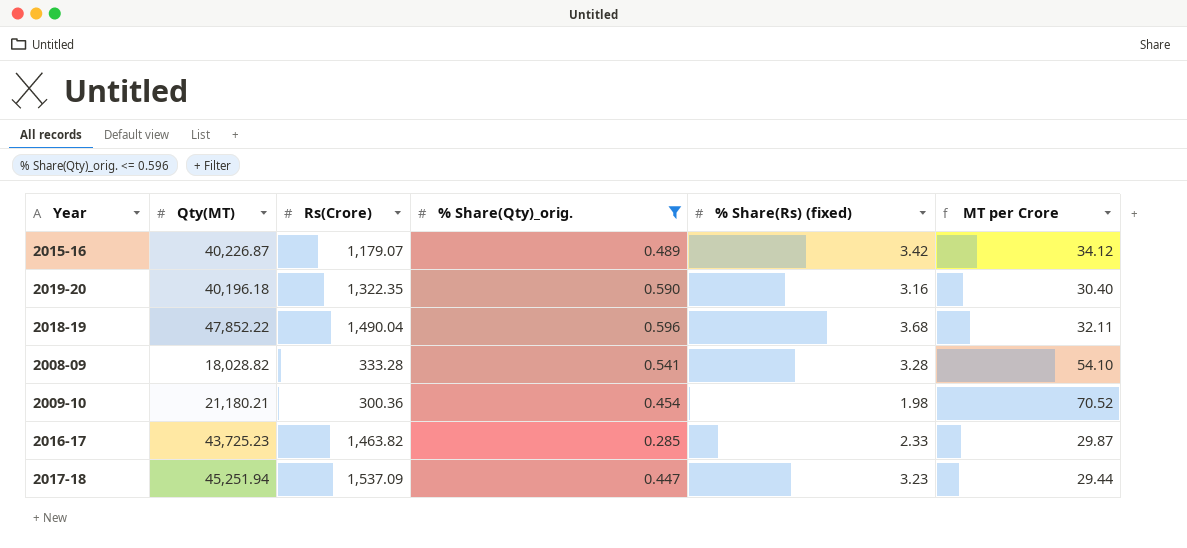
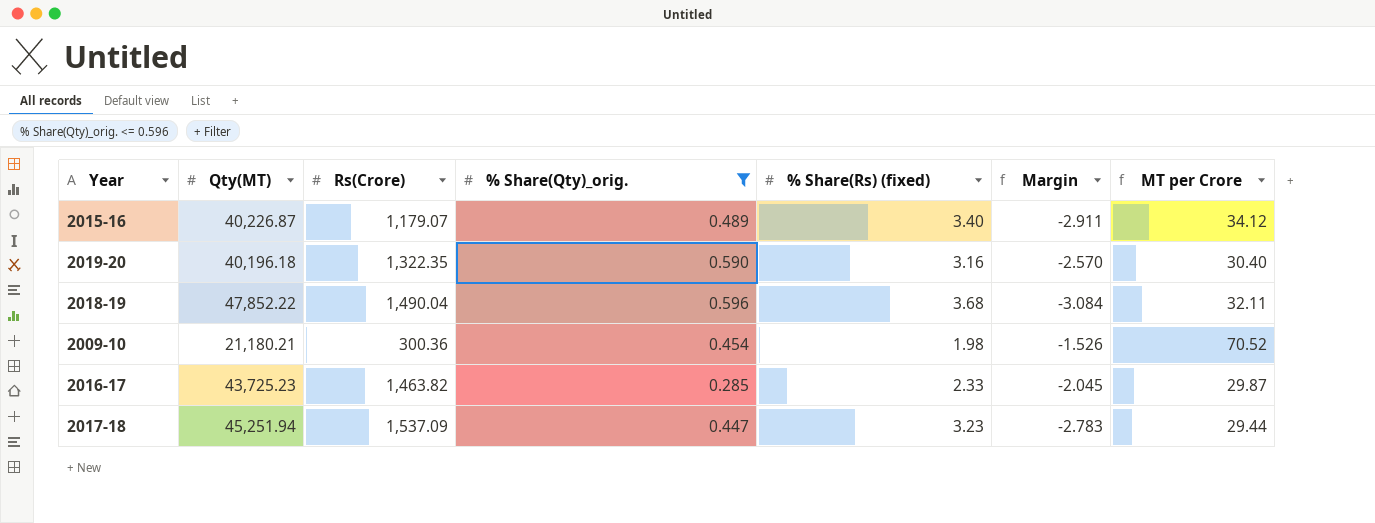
column Margin | formula: none -> [% Share(Qty)_orig.] - [% Share(Rs) (fixed)]
row 2008-09: 18,028.82 | 333.28 | 0.541 | 3.28 | 54.10 -> none
2015-16 | % Share(Rs) (fixed): 3.42 -> 3.40

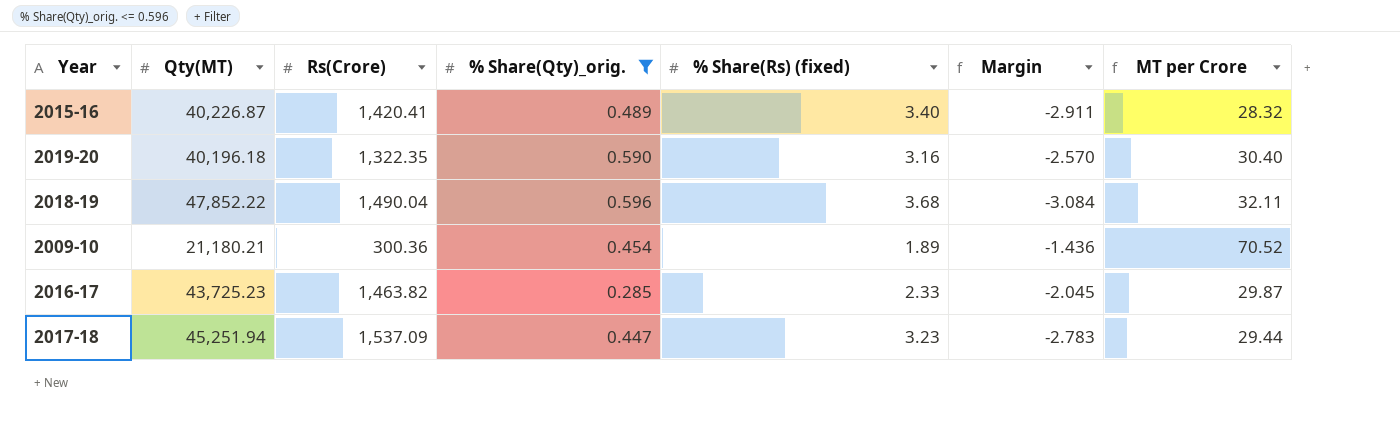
2015-16 | Rs(Crore): 1,179.07 -> 1,420.41
2015-16 | MT per Crore: 34.12 -> 28.32
2009-10 | % Share(Rs) (fixed): 1.98 -> 1.89
2009-10 | Margin: -1.526 -> -1.436

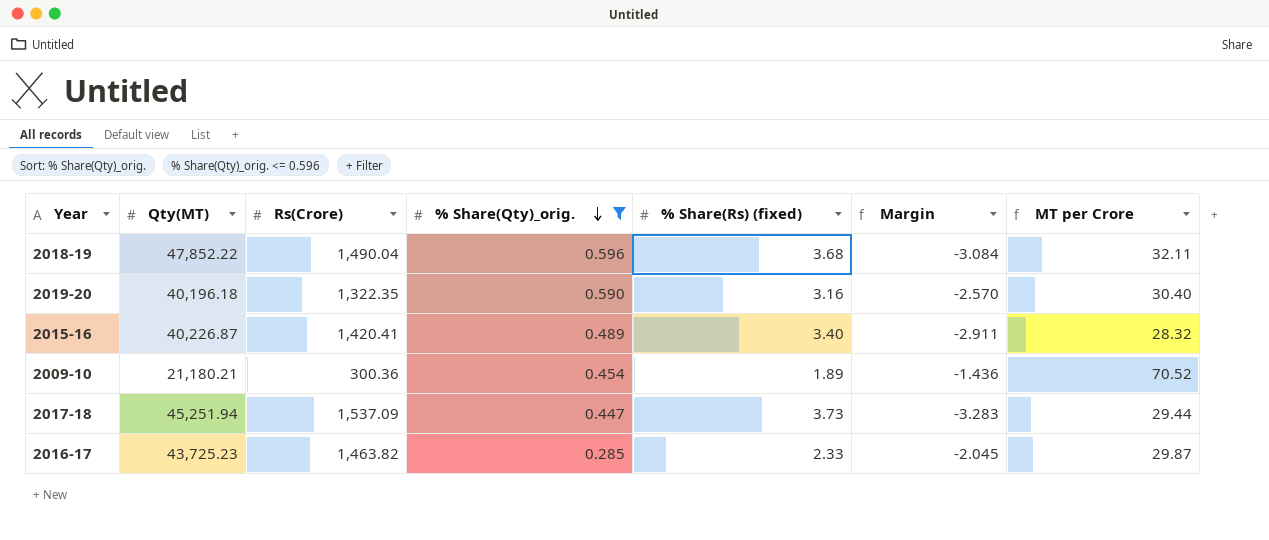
row order: none -> % Share(Qty)_orig. descending
2017-18 | % Share(Rs) (fixed): 3.23 -> 3.73
2017-18 | Margin: -2.783 -> -3.283

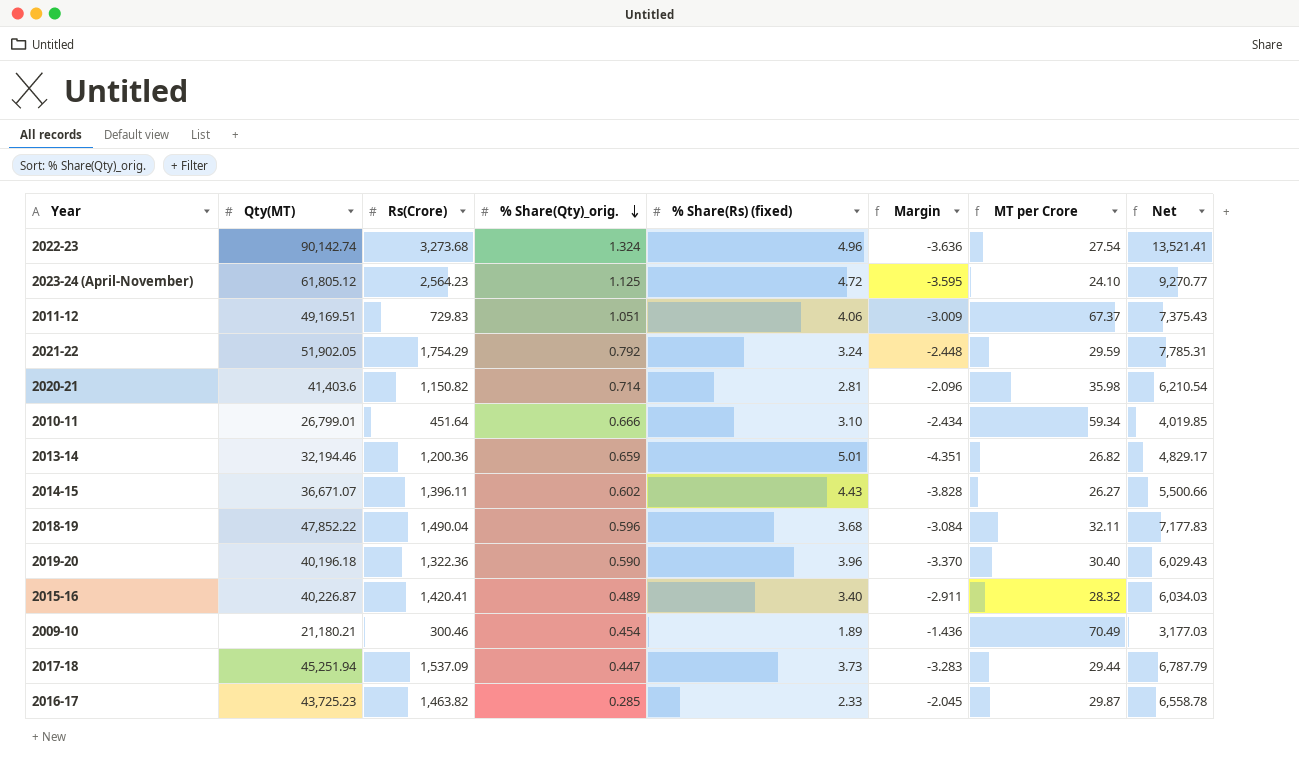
filter: % Share(Qty)_orig. <= 0.596 -> none
column Net | formula: none -> [Qty(MT)] * 0.15
2019-20 | Rs(Crore): 1,322.35 -> 1,322.36
2019-20 | % Share(Rs) (fixed): 3.16 -> 3.96
2019-20 | Margin: -2.570 -> -3.370
2009-10 | Rs(Crore): 300.36 -> 300.46
2009-10 | MT per Crore: 70.52 -> 70.49

